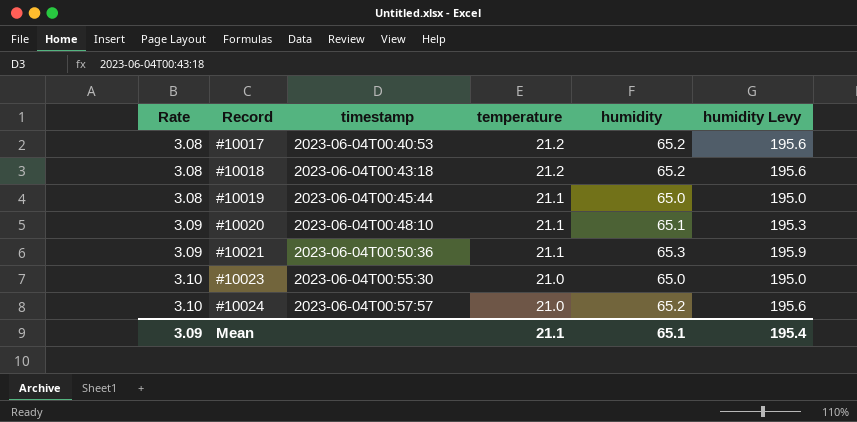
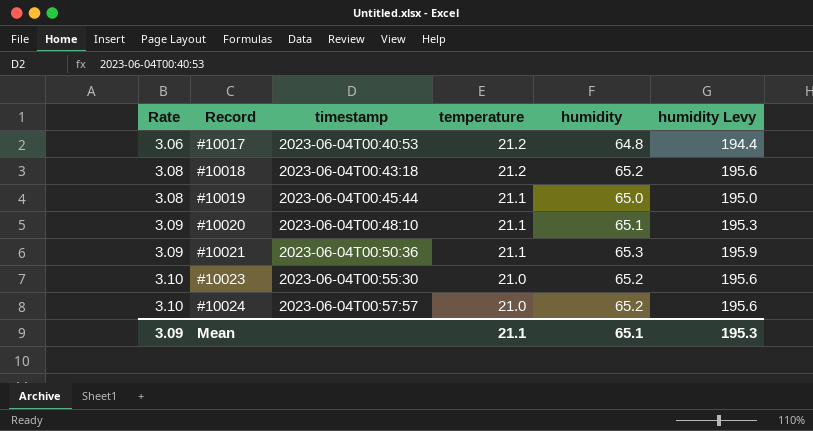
#10017 | Rate: 3.08 -> 3.06
#10017 | humidity: 65.2 -> 64.8
#10017 | humidity Levy: 195.6 -> 194.4
#10023 | humidity: 65.0 -> 65.2
#10023 | humidity Levy: 195.0 -> 195.6
Mean | humidity Levy: 195.4 -> 195.3

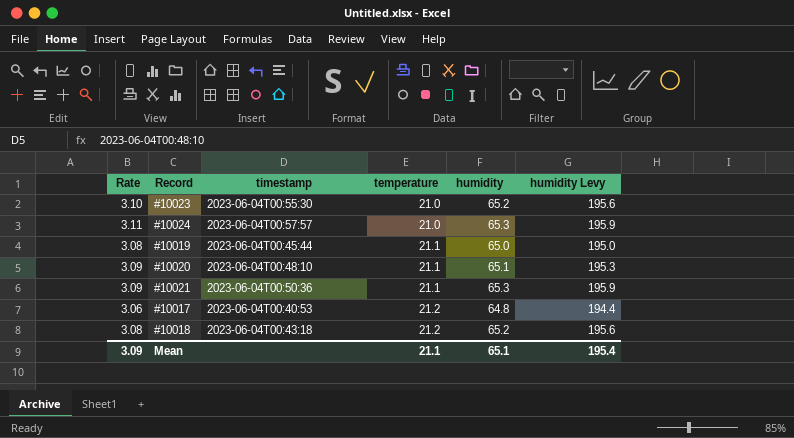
row order: Rate ascending -> temperature ascending
#10024 | Rate: 3.10 -> 3.11
#10024 | humidity: 65.2 -> 65.3
#10024 | humidity Levy: 195.6 -> 195.9
Mean | humidity Levy: 195.3 -> 195.4

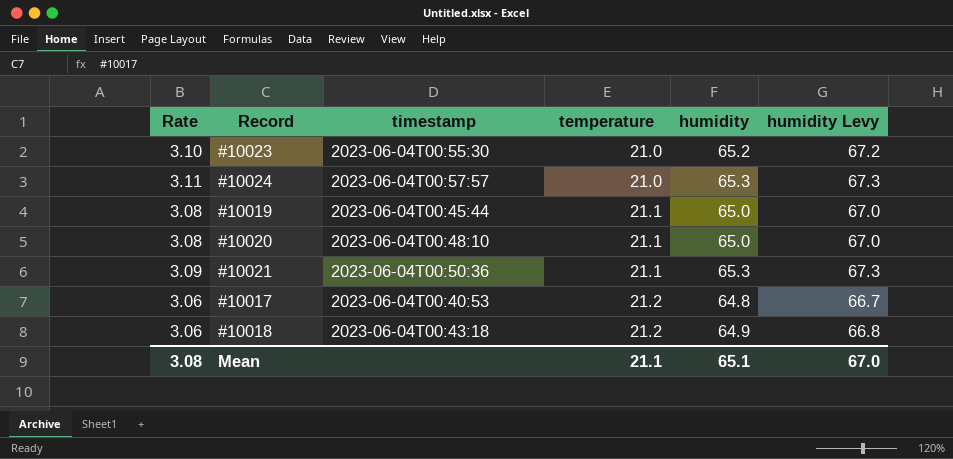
column humidity Levy | formula: [humidity] * 3 -> [humidity] * 1.03
#10020 | Rate: 3.09 -> 3.08
#10020 | humidity: 65.1 -> 65.0
#10018 | Rate: 3.08 -> 3.06
#10018 | humidity: 65.2 -> 64.9
Mean | Rate: 3.09 -> 3.08
Mean | humidity Levy: 195.4 -> 67.0

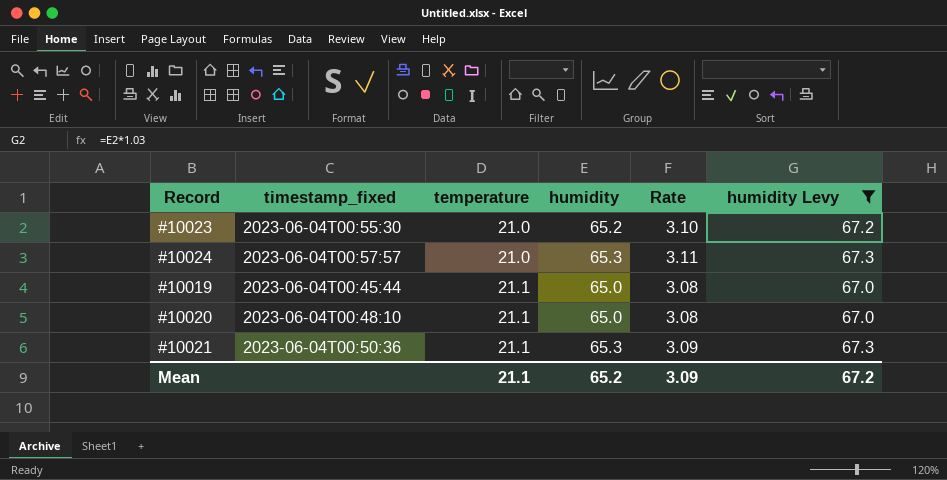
filter: none -> humidity Levy >= 67.0
column name: timestamp -> timestamp_fixed
column Rate | position: 1 -> 5
Mean | humidity: 65.1 -> 65.2
Mean | Rate: 3.08 -> 3.09
Mean | humidity Levy: 67.0 -> 67.2

